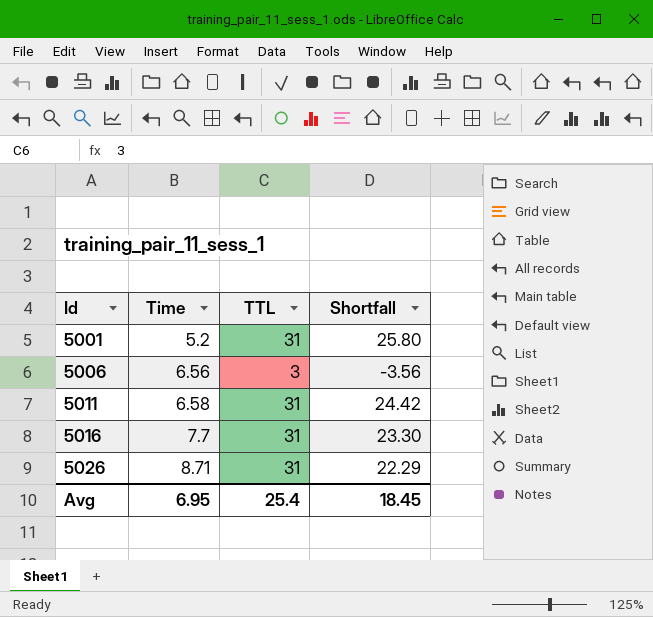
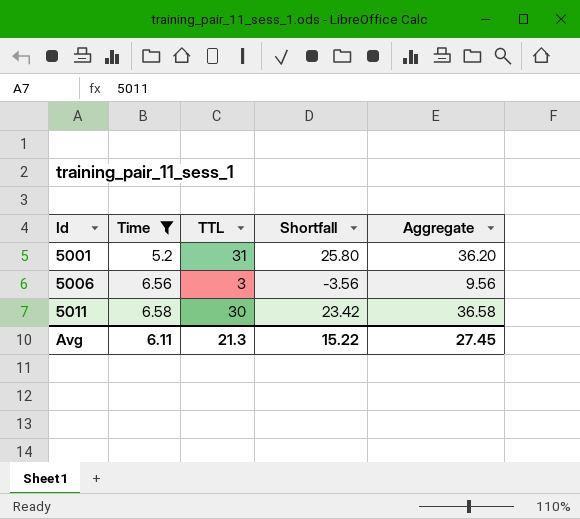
filter: none -> Time <= 6.58
column Aggregate | formula: none -> [Time] + [TTL]
5011 | TTL: 31 -> 30
5011 | Shortfall: 24.42 -> 23.42
Avg | Time: 6.95 -> 6.11
Avg | TTL: 25.4 -> 21.3
Avg | Shortfall: 18.45 -> 15.22

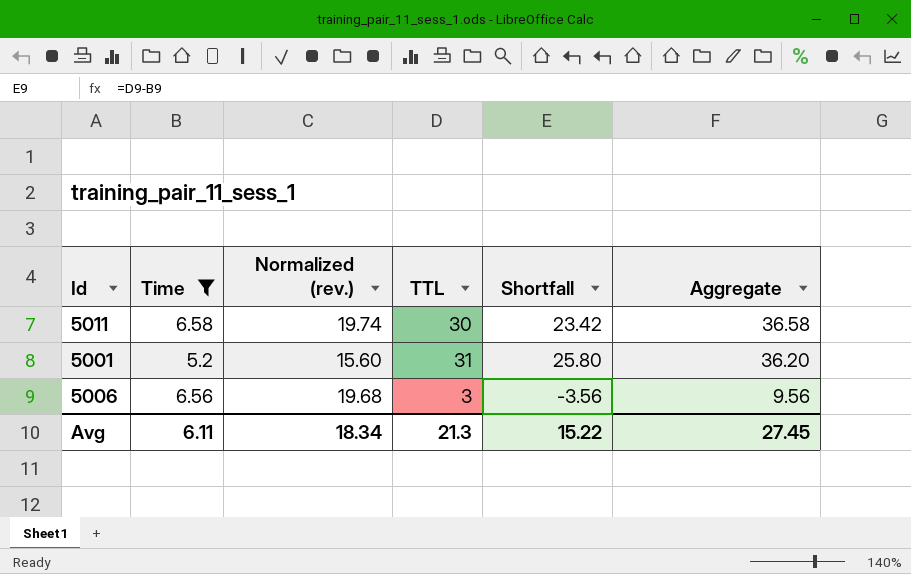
row order: Id ascending -> Aggregate descending
column Normalized (rev.) | formula: none -> [Time] * 3

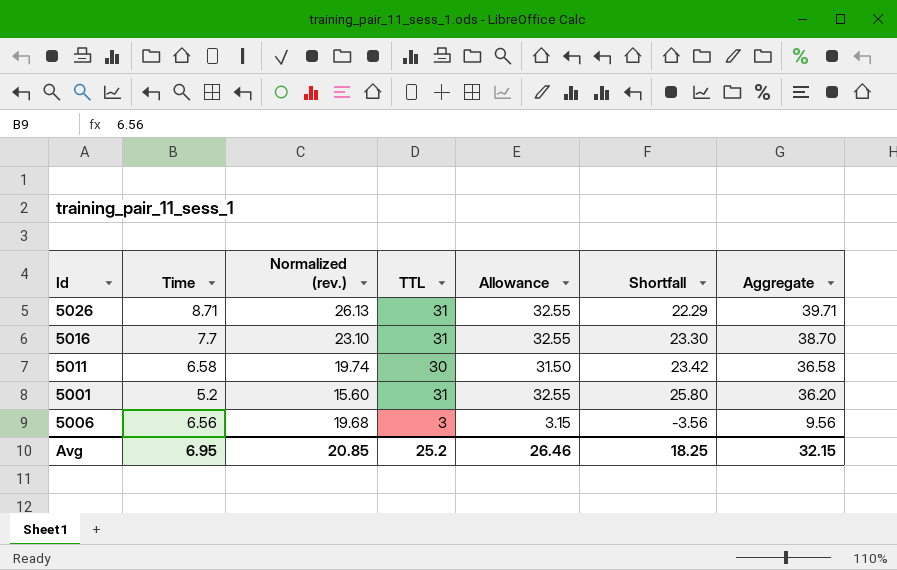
filter: Time <= 6.58 -> none
column Allowance | formula: none -> [TTL] * 1.05
Avg | Time: 6.11 -> 6.95
Avg | Normalized (rev.): 18.34 -> 20.85
Avg | TTL: 21.3 -> 25.2
Avg | Shortfall: 15.22 -> 18.25
Avg | Aggregate: 27.45 -> 32.15

